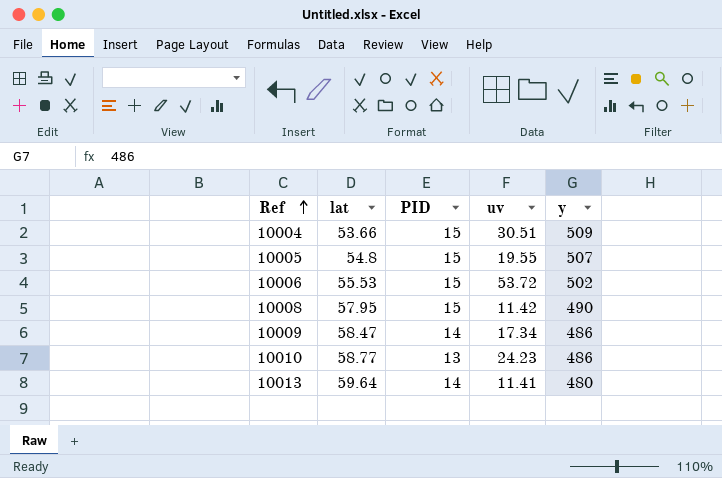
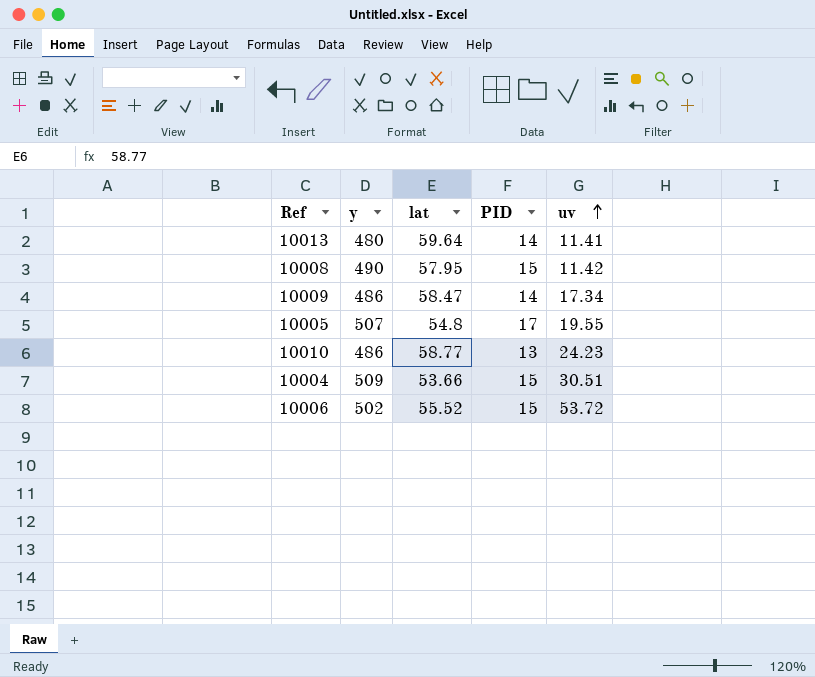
row order: Ref ascending -> uv ascending
column y | position: 5 -> 2
10005 | PID: 15 -> 17
10006 | lat: 55.53 -> 55.52

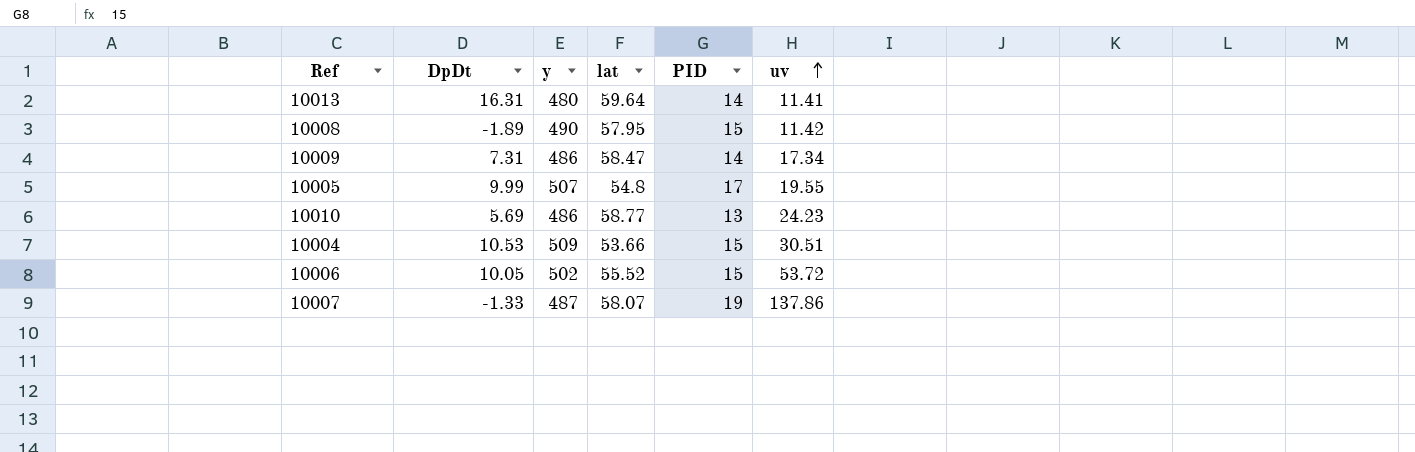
column DpDt | position: none -> 2
row 10007: none -> -1.33 | 487 | 58.07 | 19 | 137.86

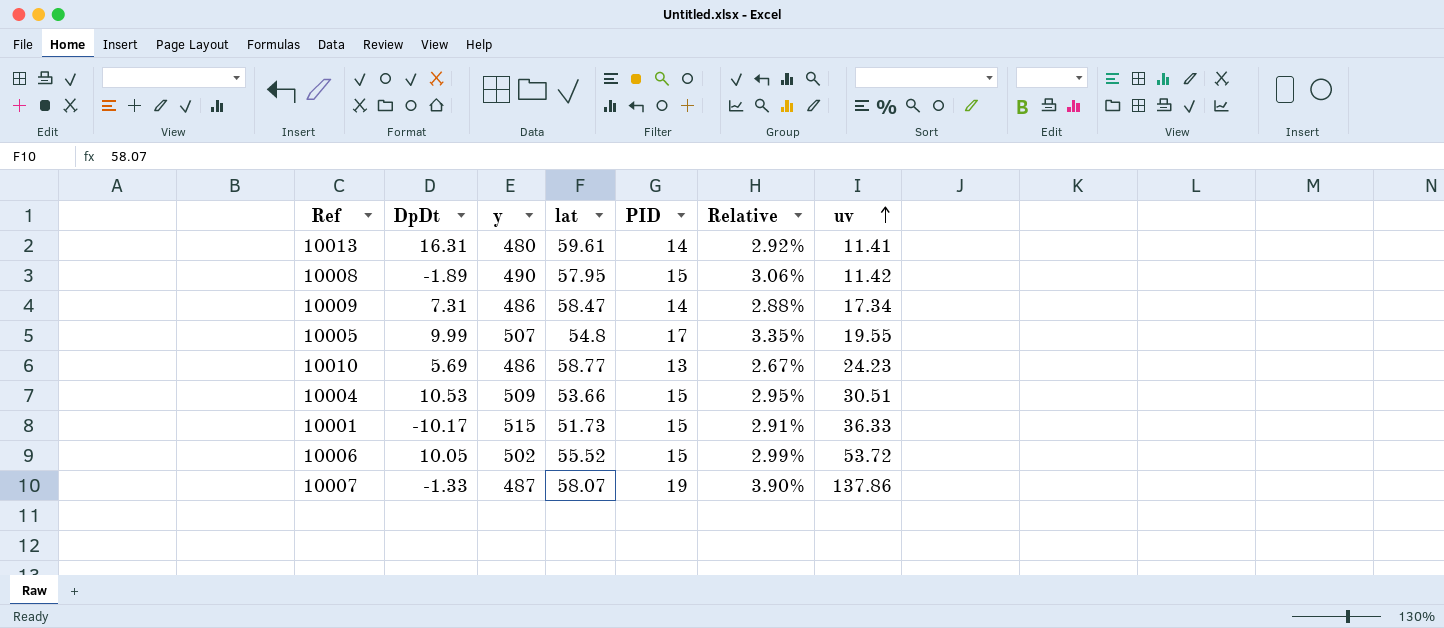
column Relative | formula: none -> [PID] / [y]
10013 | lat: 59.64 -> 59.61
row 10001: none -> -10.17 | 515 | 51.73 | 15 | 2.91% | 36.33

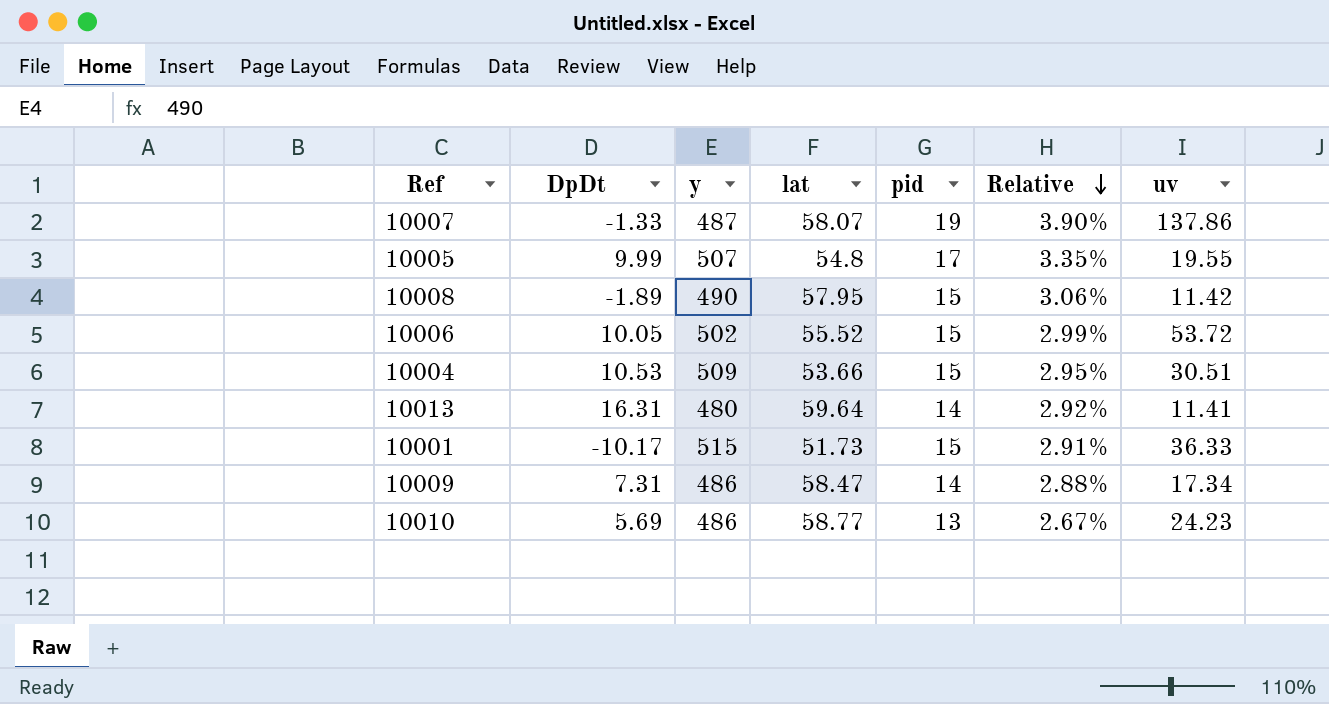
row order: uv ascending -> Relative descending
column name: PID -> pid
10013 | lat: 59.61 -> 59.64

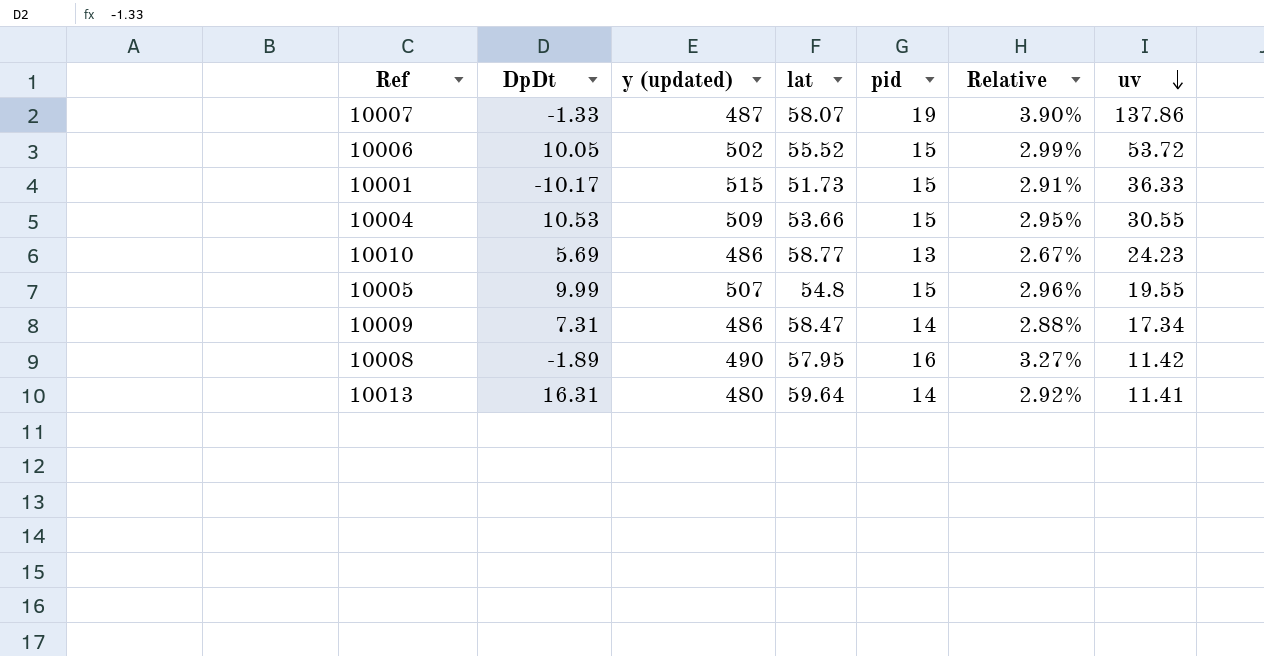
row order: Relative descending -> uv descending
column name: y -> y (updated)
10004 | uv: 30.51 -> 30.55
10005 | pid: 17 -> 15
10005 | Relative: 3.35% -> 2.96%
10008 | pid: 15 -> 16
10008 | Relative: 3.06% -> 3.27%

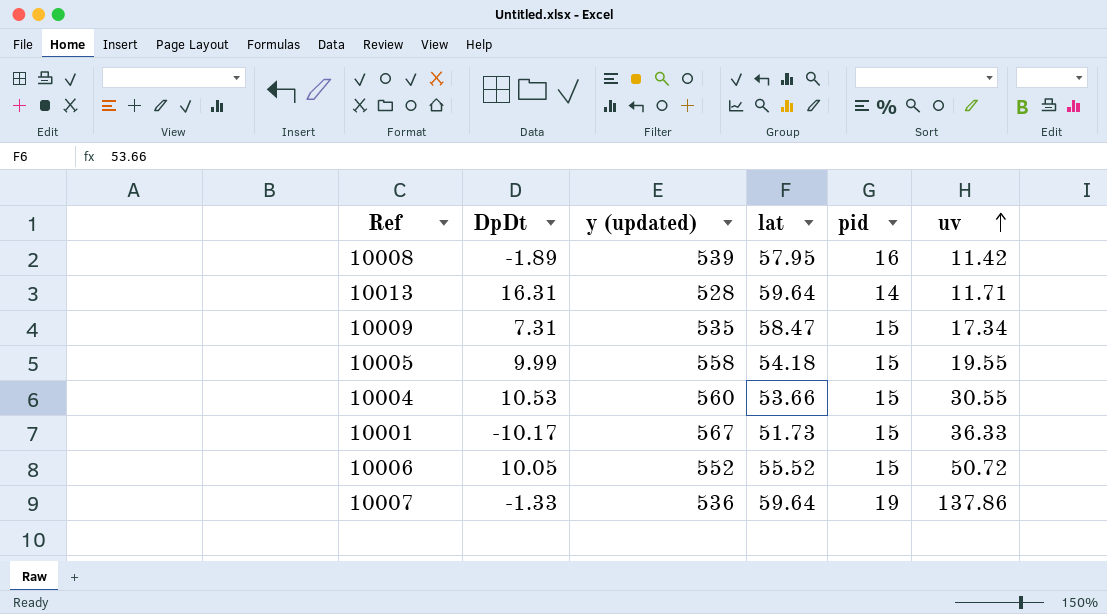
row order: uv descending -> uv ascending
column Relative | formula: [pid] / [y (updated)] -> none
row 10010: 5.69 | 486 | 58.77 | 13 | 2.67% | 24.23 -> none
10008 | y (updated): 490 -> 539
10013 | y (updated): 480 -> 528
10013 | uv: 11.41 -> 11.71
10009 | y (updated): 486 -> 535
10009 | pid: 14 -> 15
10005 | y (updated): 507 -> 558
10005 | lat: 54.8 -> 54.18
10004 | y (updated): 509 -> 560
10001 | y (updated): 515 -> 567
10006 | y (updated): 502 -> 552
10006 | uv: 53.72 -> 50.72
10007 | y (updated): 487 -> 536
10007 | lat: 58.07 -> 59.64

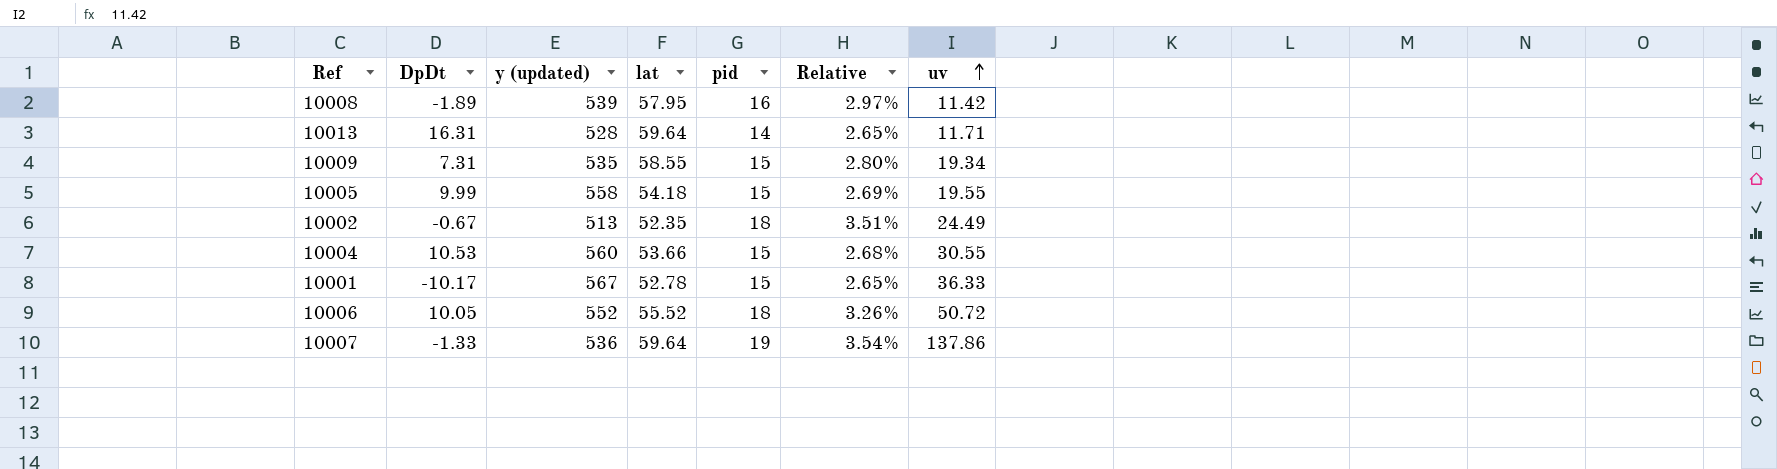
column Relative | formula: none -> [pid] / [y (updated)]
10009 | lat: 58.47 -> 58.55
10009 | uv: 17.34 -> 19.34
row 10002: none -> -0.67 | 513 | 52.35 | 18 | 3.51% | 24.49
10001 | lat: 51.73 -> 52.78
10006 | pid: 15 -> 18

